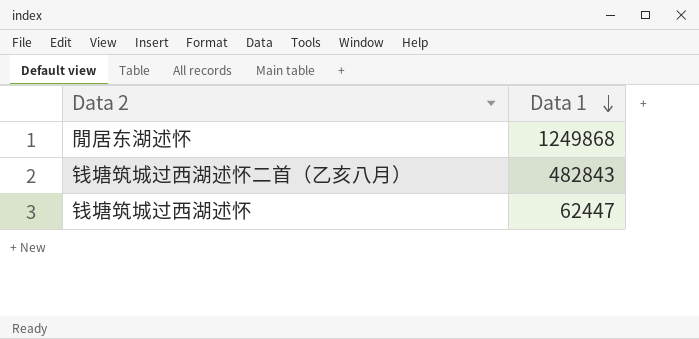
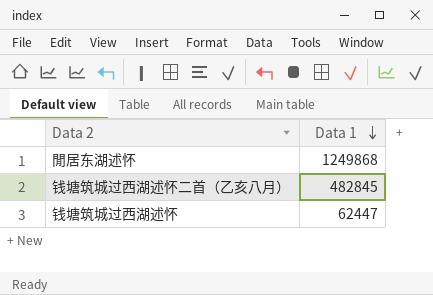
钱塘筑城过西湖述怀二首（乙亥八月） | Data 1: 482843 -> 482845

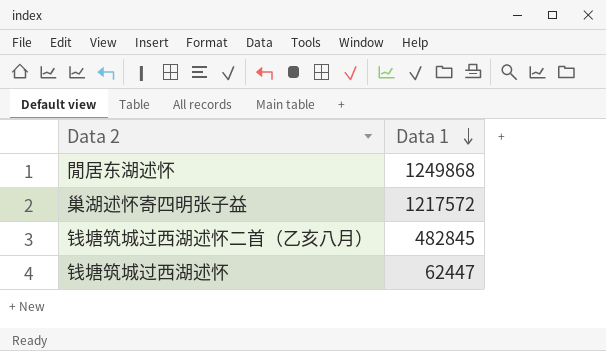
row 巢湖述怀寄四明张子益: none -> 1217572

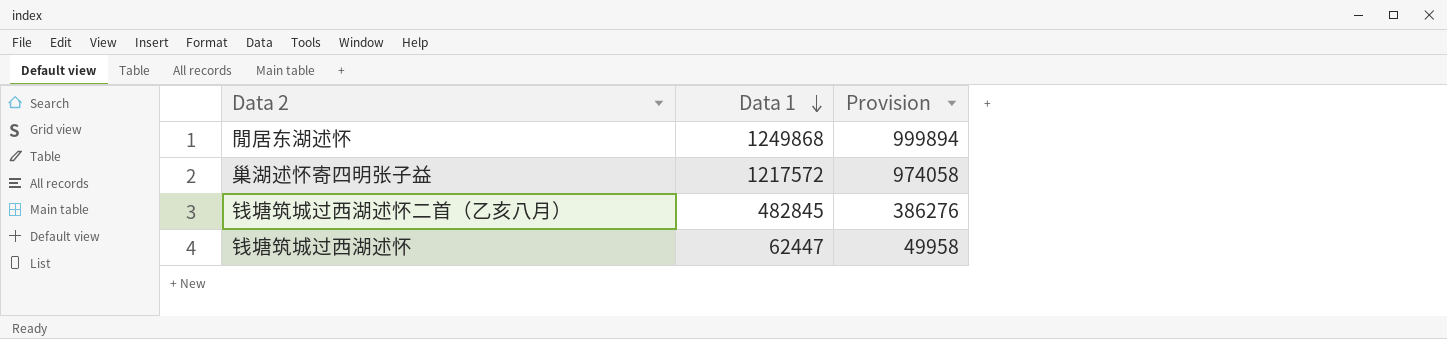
column Provision | formula: none -> [Data 1] * 0.8

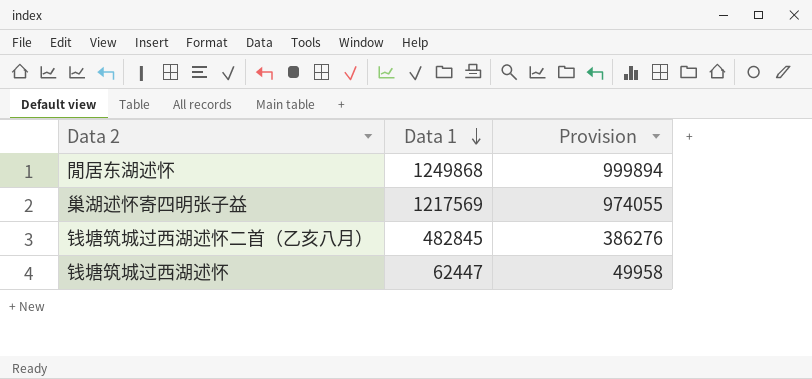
巢湖述怀寄四明张子益 | Data 1: 1217572 -> 1217569
巢湖述怀寄四明张子益 | Provision: 974058 -> 974055

